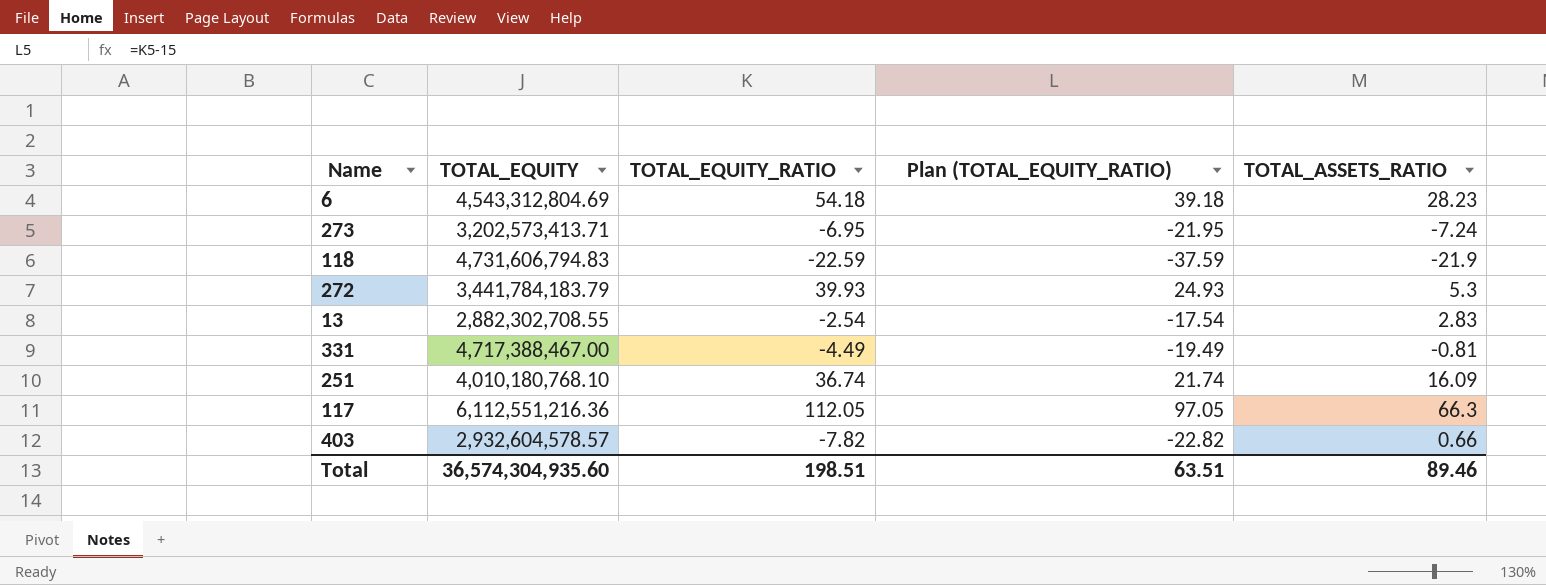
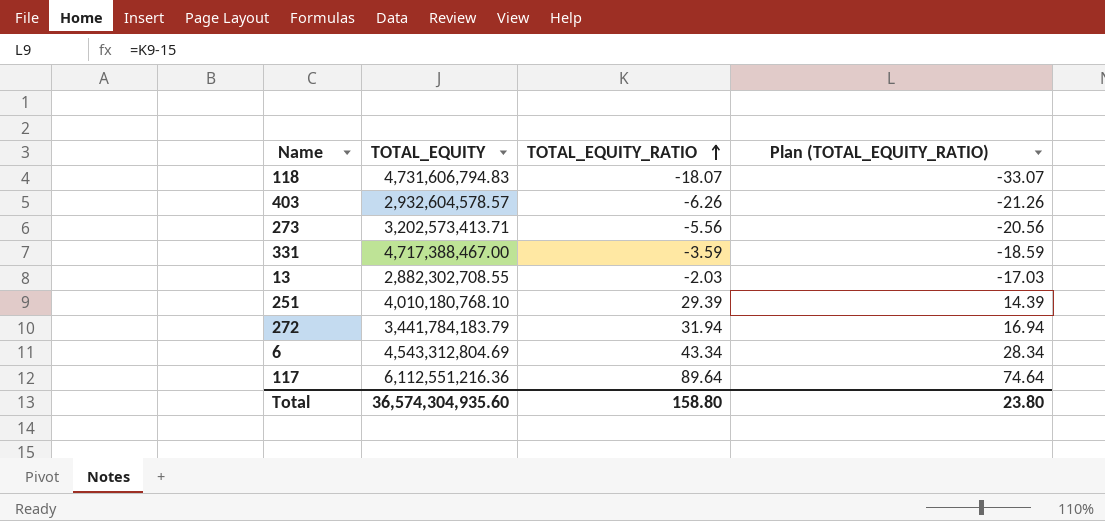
row order: none -> TOTAL_EQUITY_RATIO ascending
column TOTAL_ASSETS_RATIO | position: 5 -> none
118 | TOTAL_EQUITY_RATIO: -22.59 -> -18.07
118 | Plan (TOTAL_EQUITY_RATIO): -37.59 -> -33.07
403 | TOTAL_EQUITY_RATIO: -7.82 -> -6.26
403 | Plan (TOTAL_EQUITY_RATIO): -22.82 -> -21.26
273 | TOTAL_EQUITY_RATIO: -6.95 -> -5.56
273 | Plan (TOTAL_EQUITY_RATIO): -21.95 -> -20.56
331 | TOTAL_EQUITY_RATIO: -4.49 -> -3.59
331 | Plan (TOTAL_EQUITY_RATIO): -19.49 -> -18.59
13 | TOTAL_EQUITY_RATIO: -2.54 -> -2.03
13 | Plan (TOTAL_EQUITY_RATIO): -17.54 -> -17.03
251 | TOTAL_EQUITY_RATIO: 36.74 -> 29.39
251 | Plan (TOTAL_EQUITY_RATIO): 21.74 -> 14.39
272 | TOTAL_EQUITY_RATIO: 39.93 -> 31.94
272 | Plan (TOTAL_EQUITY_RATIO): 24.93 -> 16.94
6 | TOTAL_EQUITY_RATIO: 54.18 -> 43.34
6 | Plan (TOTAL_EQUITY_RATIO): 39.18 -> 28.34
117 | TOTAL_EQUITY_RATIO: 112.05 -> 89.64
117 | Plan (TOTAL_EQUITY_RATIO): 97.05 -> 74.64
Total | TOTAL_EQUITY_RATIO: 198.51 -> 158.80
Total | Plan (TOTAL_EQUITY_RATIO): 63.51 -> 23.80

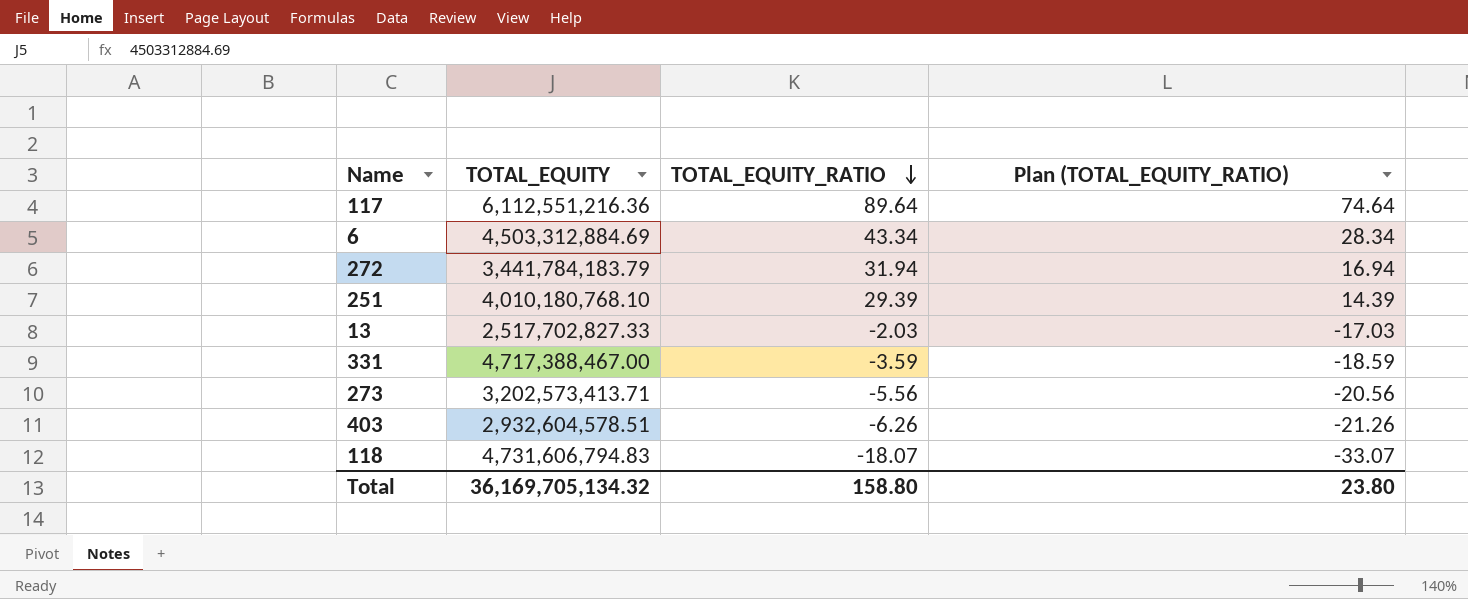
row order: TOTAL_EQUITY_RATIO ascending -> TOTAL_EQUITY_RATIO descending
6 | TOTAL_EQUITY: 4,543,312,804.69 -> 4,503,312,884.69
13 | TOTAL_EQUITY: 2,882,302,708.55 -> 2,517,702,827.33
403 | TOTAL_EQUITY: 2,932,604,578.57 -> 2,932,604,578.51
Total | TOTAL_EQUITY: 36,574,304,935.60 -> 36,169,705,134.32

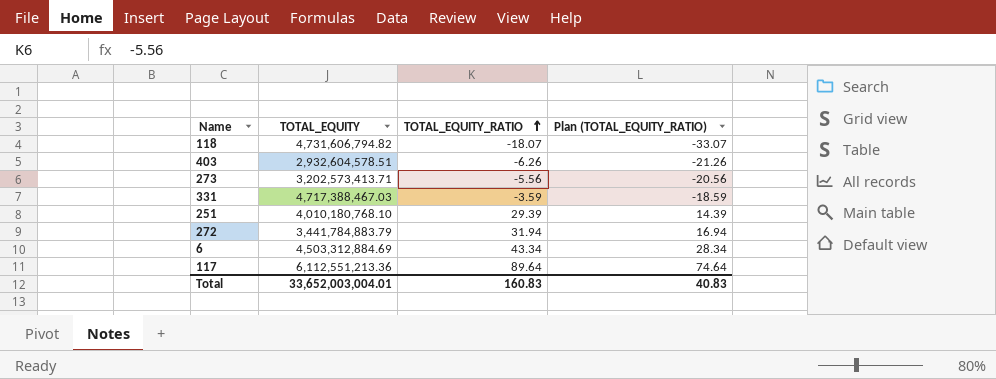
row order: TOTAL_EQUITY_RATIO descending -> TOTAL_EQUITY_RATIO ascending
row 13: 2,517,702,827.33 | -2.03 | -17.03 -> none
118 | TOTAL_EQUITY: 4,731,606,794.83 -> 4,731,606,794.82
331 | TOTAL_EQUITY: 4,717,388,467.00 -> 4,717,388,467.03
272 | TOTAL_EQUITY: 3,441,784,183.79 -> 3,441,784,883.79
117 | TOTAL_EQUITY: 6,112,551,216.36 -> 6,112,551,213.36
Total | TOTAL_EQUITY: 36,169,705,134.32 -> 33,652,003,004.01
Total | TOTAL_EQUITY_RATIO: 158.80 -> 160.83
Total | Plan (TOTAL_EQUITY_RATIO): 23.80 -> 40.83

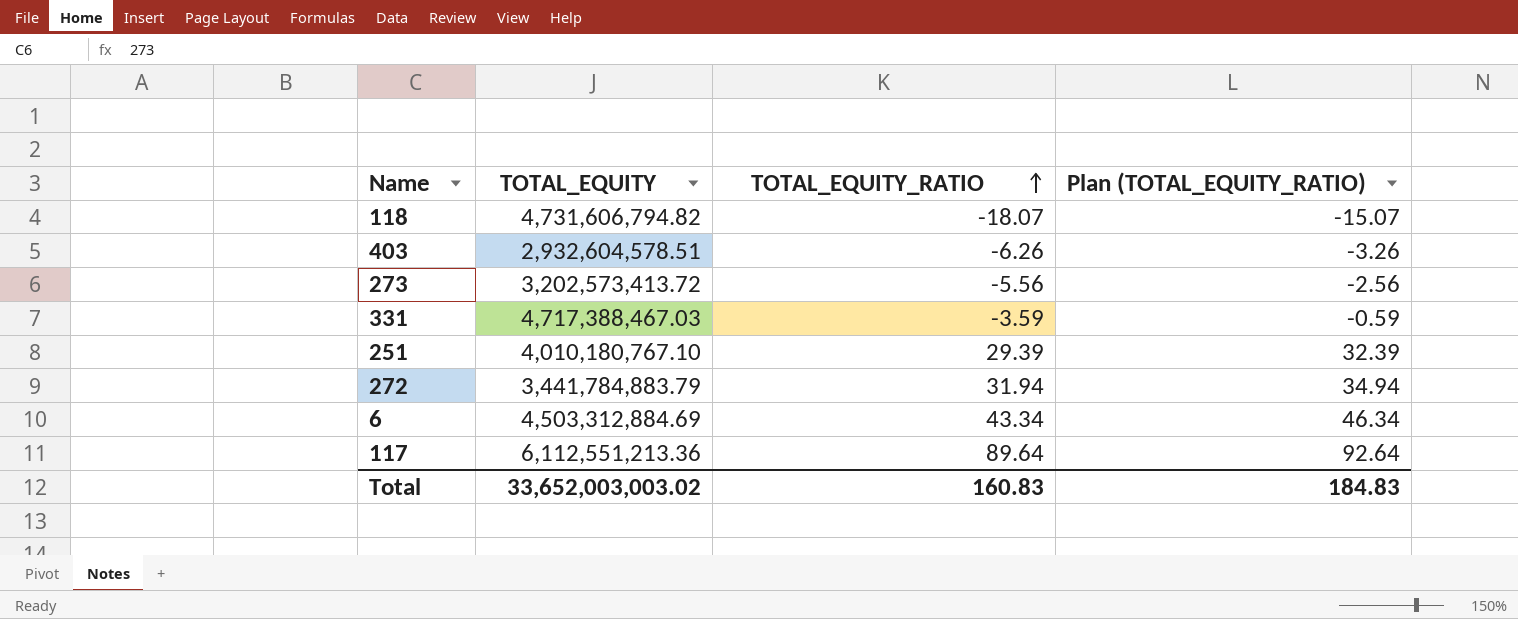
column Plan (TOTAL_EQUITY_RATIO) | formula: [TOTAL_EQUITY_RATIO] - 15 -> [TOTAL_EQUITY_RATIO] + 3
273 | TOTAL_EQUITY: 3,202,573,413.71 -> 3,202,573,413.72
251 | TOTAL_EQUITY: 4,010,180,768.10 -> 4,010,180,767.10
Total | TOTAL_EQUITY: 33,652,003,004.01 -> 33,652,003,003.02
Total | Plan (TOTAL_EQUITY_RATIO): 40.83 -> 184.83

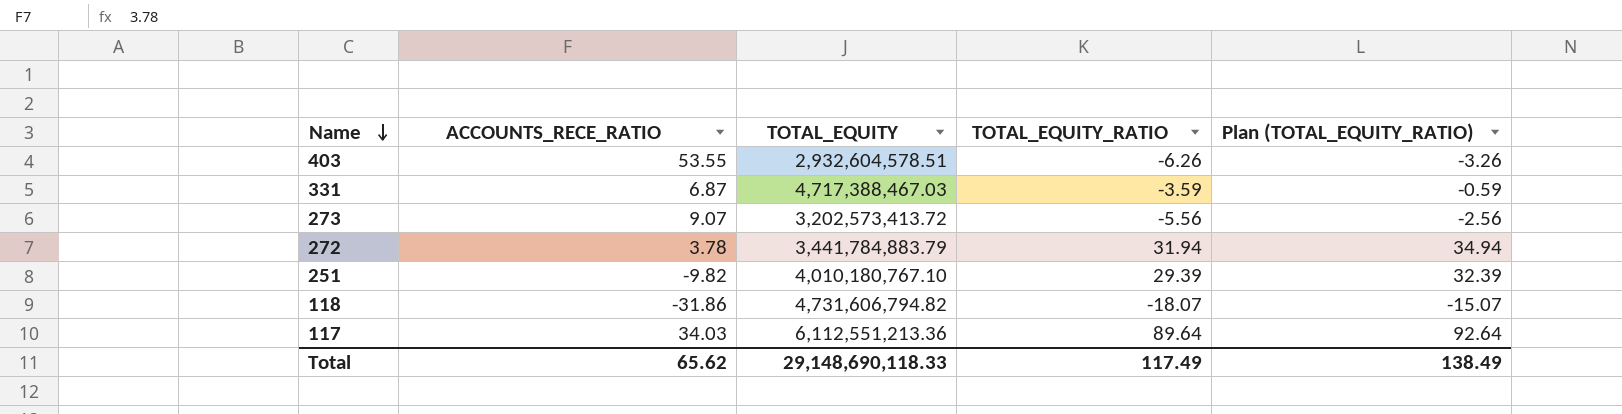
row order: TOTAL_EQUITY_RATIO ascending -> Name descending
column ACCOUNTS_RECE_RATIO | position: none -> 2
row 6: 4,503,312,884.69 | 43.34 | 46.34 -> none
Total | TOTAL_EQUITY: 33,652,003,003.02 -> 29,148,690,118.33
Total | TOTAL_EQUITY_RATIO: 160.83 -> 117.49
Total | Plan (TOTAL_EQUITY_RATIO): 184.83 -> 138.49

